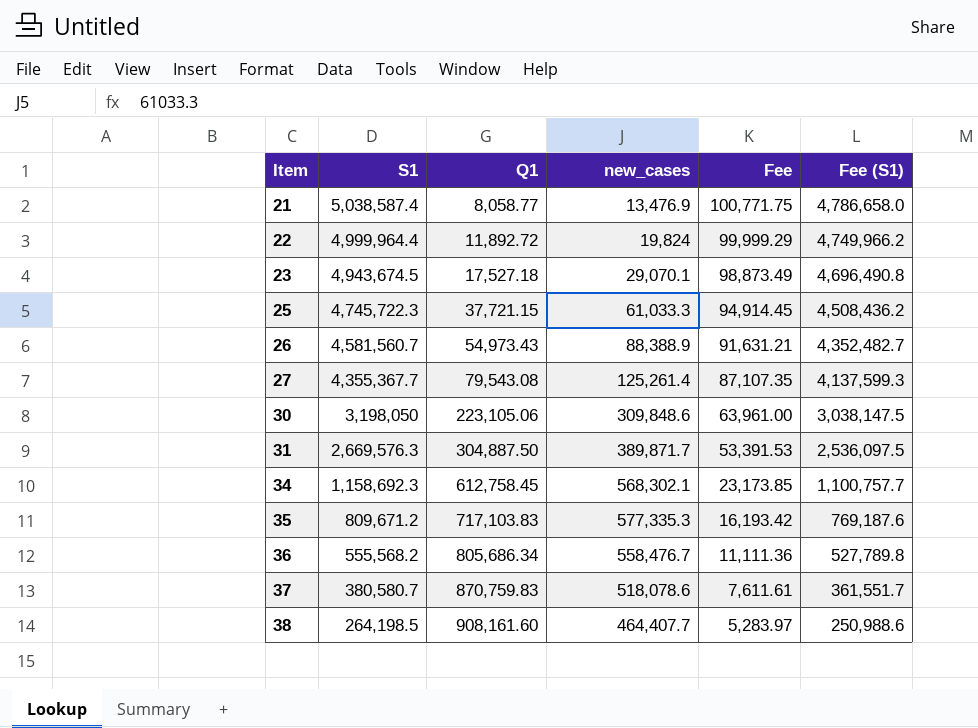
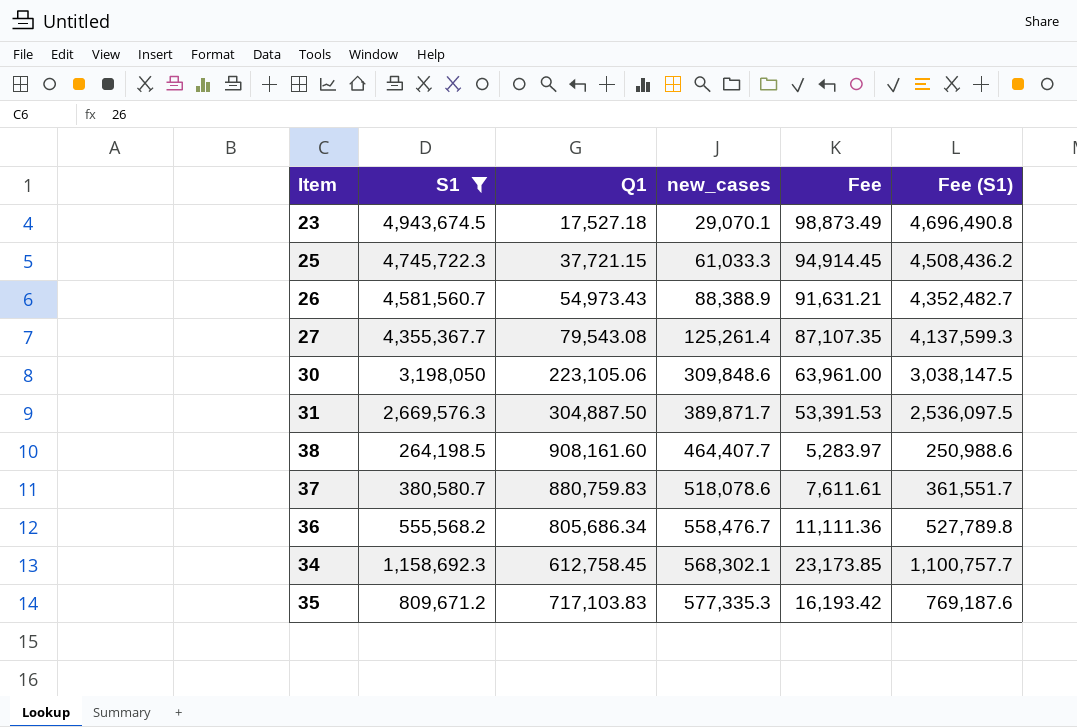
filter: none -> S1 <= 4,943,674.5
row order: Item ascending -> new_cases ascending
37 | Q1: 870,759.83 -> 880,759.83

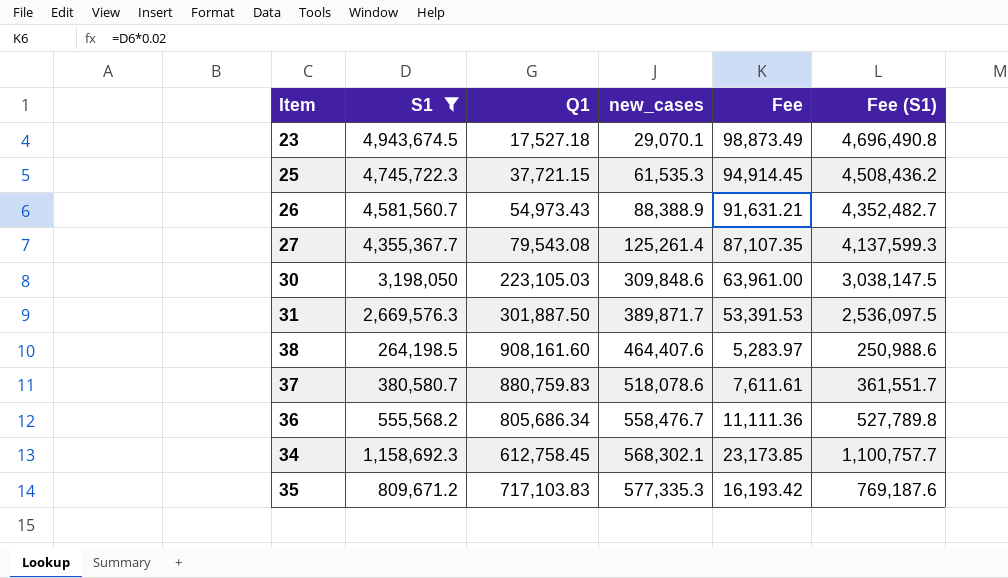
25 | new_cases: 61,033.3 -> 61,535.3
30 | Q1: 223,105.06 -> 223,105.03
31 | Q1: 304,887.50 -> 301,887.50
38 | new_cases: 464,407.7 -> 464,407.6

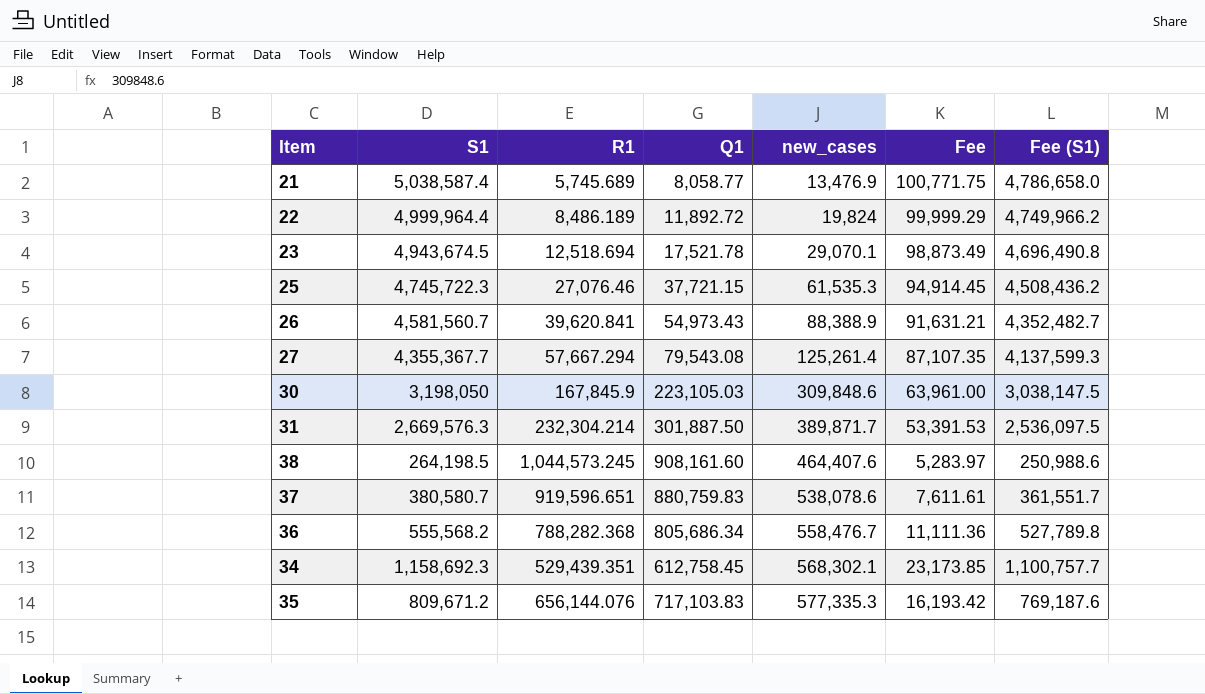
filter: S1 <= 4,943,674.5 -> none
column R1 | position: none -> 3
23 | Q1: 17,527.18 -> 17,521.78
37 | new_cases: 518,078.6 -> 538,078.6

